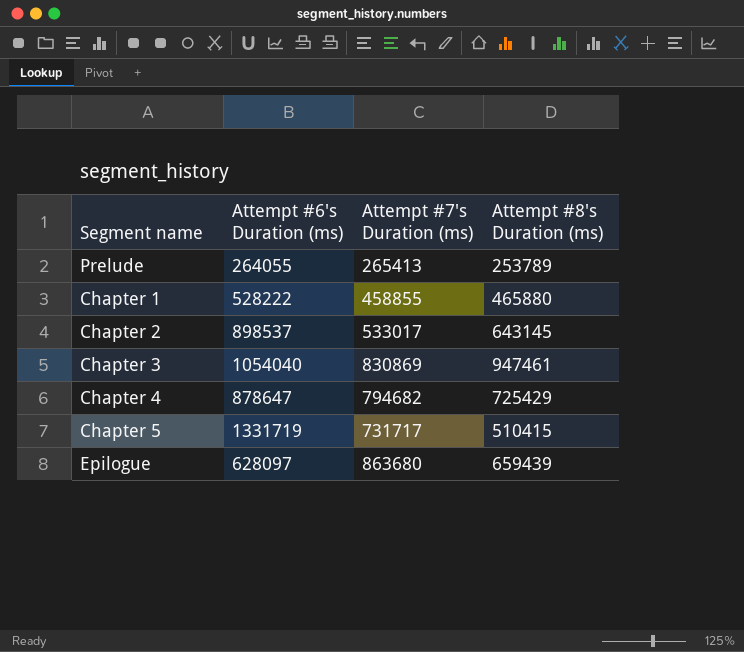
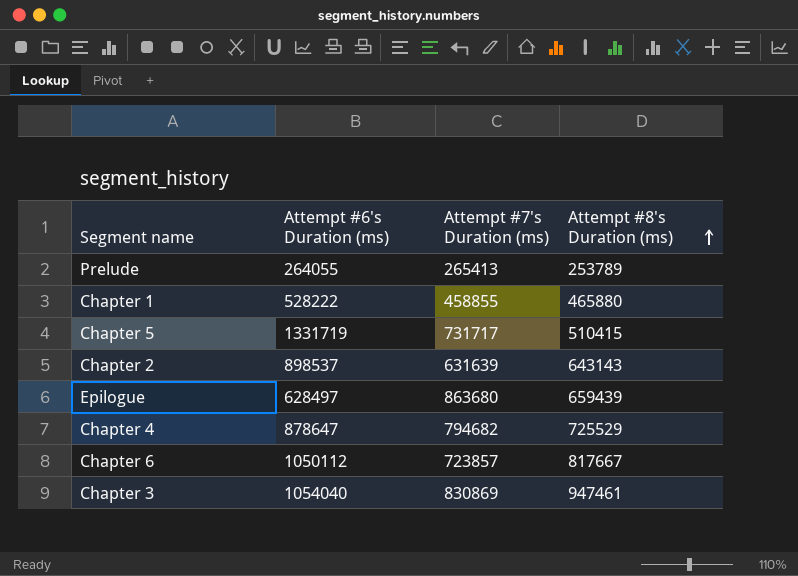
row order: none -> Attempt #8's Duration (ms) ascending
Chapter 2 | Attempt #7's Duration (ms): 533017 -> 631639
Chapter 2 | Attempt #8's Duration (ms): 643145 -> 643143
Epilogue | Attempt #6's Duration (ms): 628097 -> 628497
Chapter 4 | Attempt #8's Duration (ms): 725429 -> 725529
row Chapter 6: none -> 1050112 | 723857 | 817667

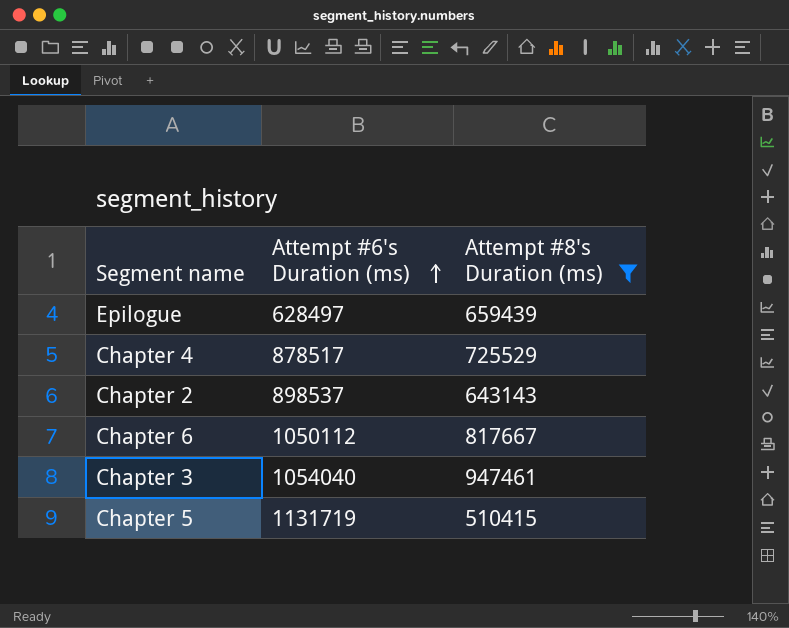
filter: none -> Attempt #8's Duration (ms) >= 510415
row order: Attempt #8's Duration (ms) ascending -> Attempt #6's Duration (ms) ascending
column Attempt #7's Duration (ms) | position: 3 -> none
Chapter 4 | Attempt #6's Duration (ms): 878647 -> 878517
Chapter 5 | Attempt #6's Duration (ms): 1331719 -> 1131719

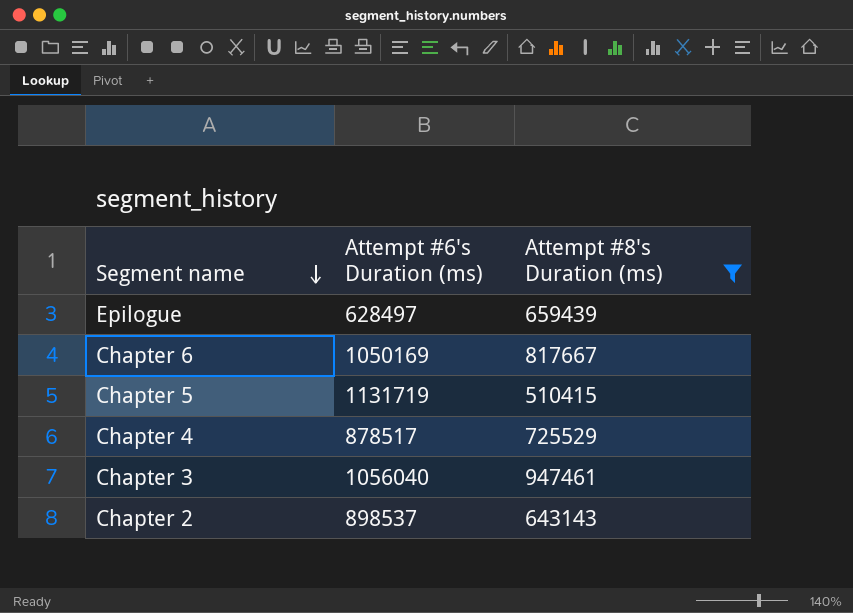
row order: Attempt #6's Duration (ms) ascending -> Segment name descending
Chapter 6 | Attempt #6's Duration (ms): 1050112 -> 1050169
Chapter 3 | Attempt #6's Duration (ms): 1054040 -> 1056040

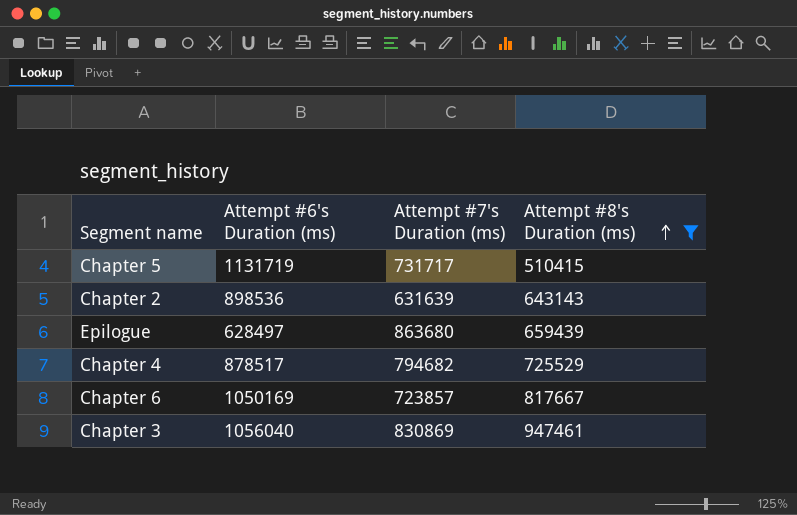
row order: Segment name descending -> Attempt #8's Duration (ms) ascending
column Attempt #7's Duration (ms) | position: none -> 3
Chapter 2 | Attempt #6's Duration (ms): 898537 -> 898536

